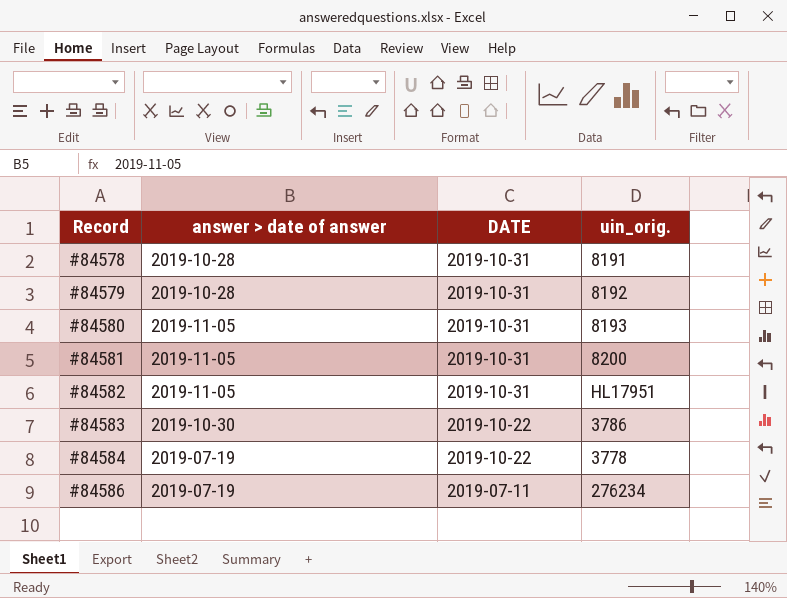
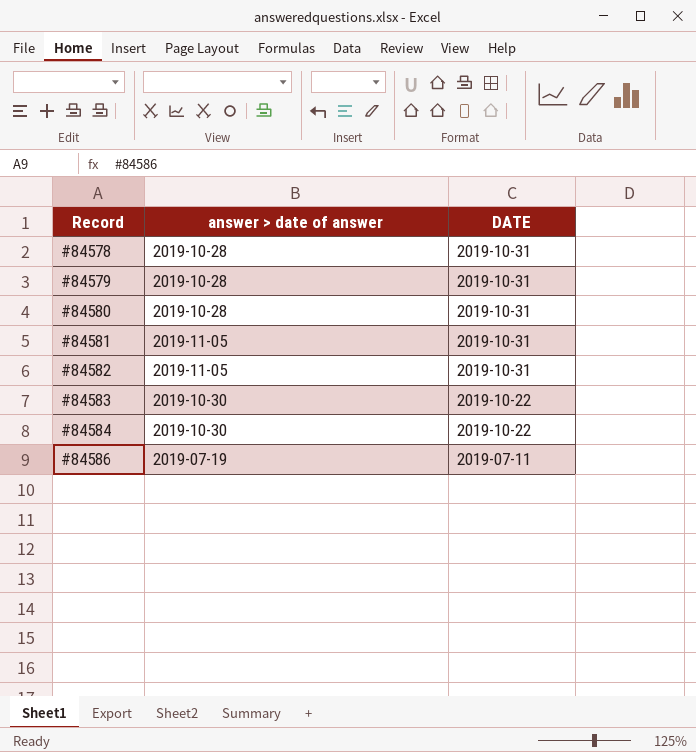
column uin_orig. | position: 4 -> none
#84580 | answer > date of answer: 2019-11-05 -> 2019-10-28
#84584 | answer > date of answer: 2019-07-19 -> 2019-10-30

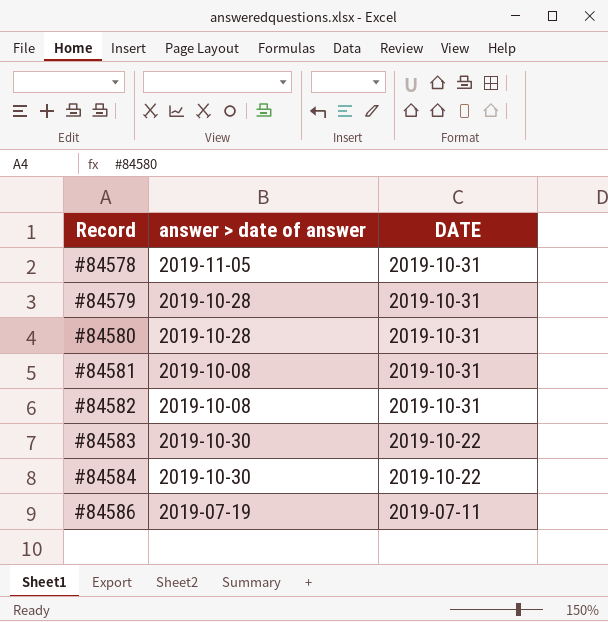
#84578 | answer > date of answer: 2019-10-28 -> 2019-11-05
#84581 | answer > date of answer: 2019-11-05 -> 2019-10-08
#84582 | answer > date of answer: 2019-11-05 -> 2019-10-08

